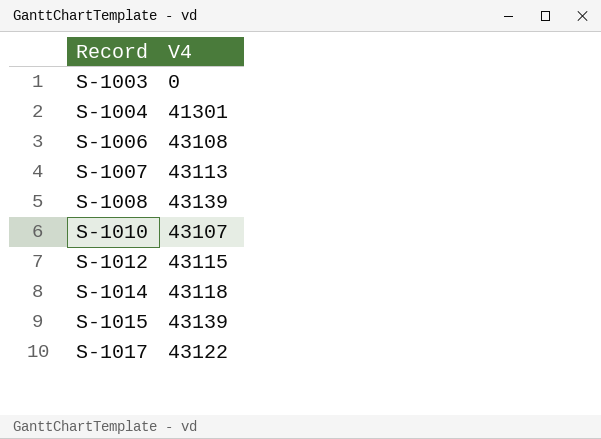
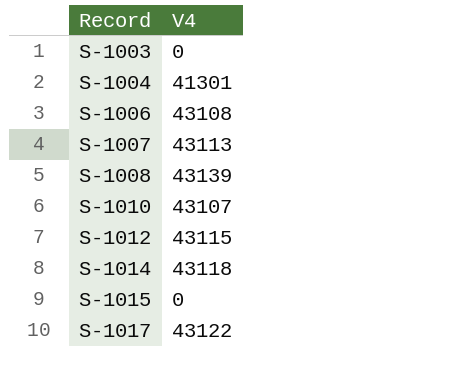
S-1015 | V4: 43139 -> 0

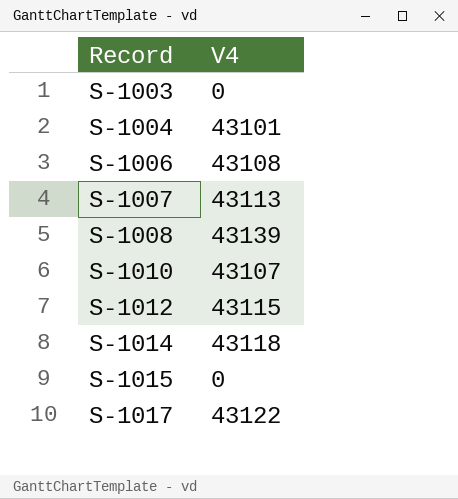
S-1004 | V4: 41301 -> 43101

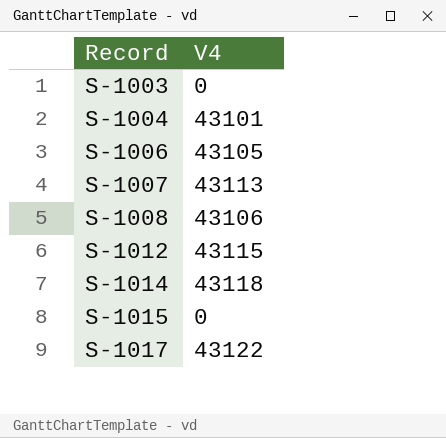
row S-1010: 43107 -> none
S-1006 | V4: 43108 -> 43105
S-1008 | V4: 43139 -> 43106

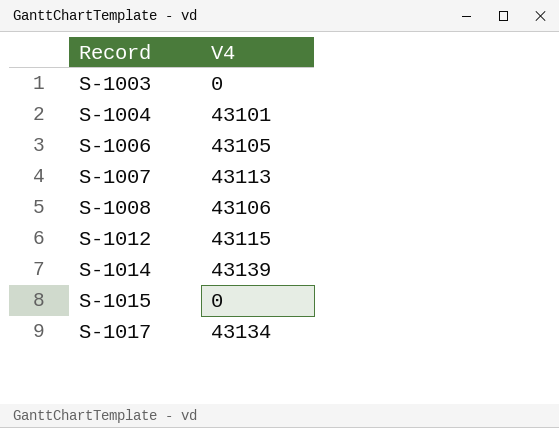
S-1014 | V4: 43118 -> 43139
S-1017 | V4: 43122 -> 43134

